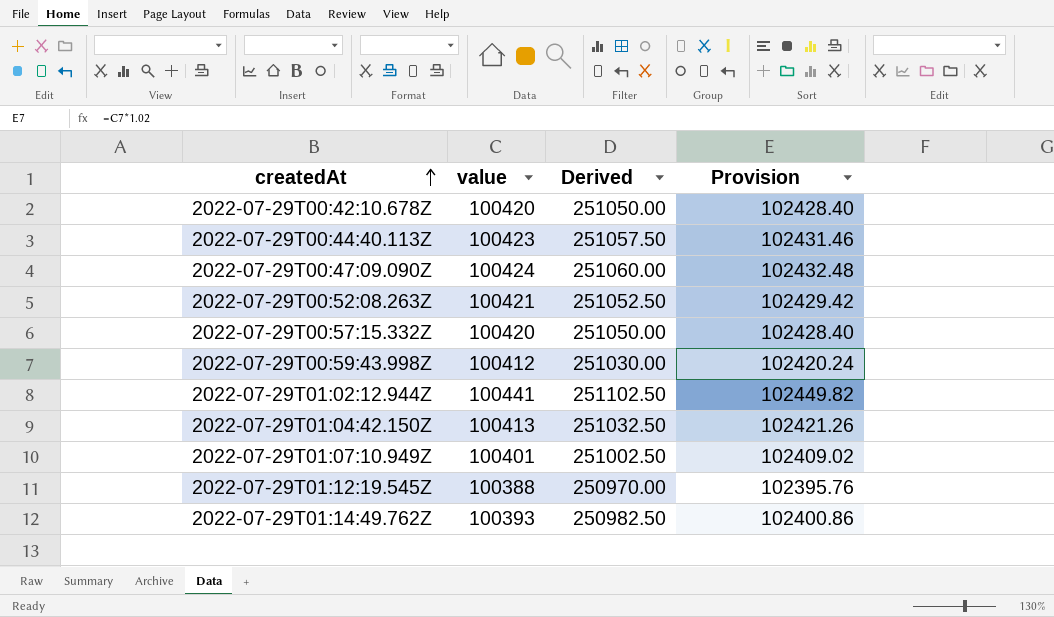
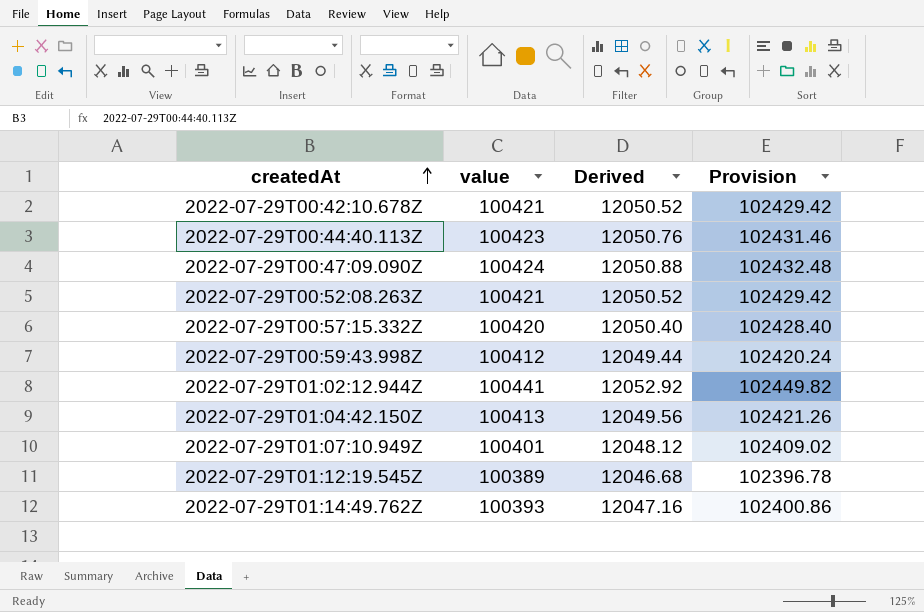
column Derived | formula: [value] * 2.5 -> [value] * 0.12
2022-07-29T00:42:10.678Z | value: 100420 -> 100421
2022-07-29T00:42:10.678Z | Provision: 102428.40 -> 102429.42
2022-07-29T01:12:19.545Z | value: 100388 -> 100389
2022-07-29T01:12:19.545Z | Provision: 102395.76 -> 102396.78

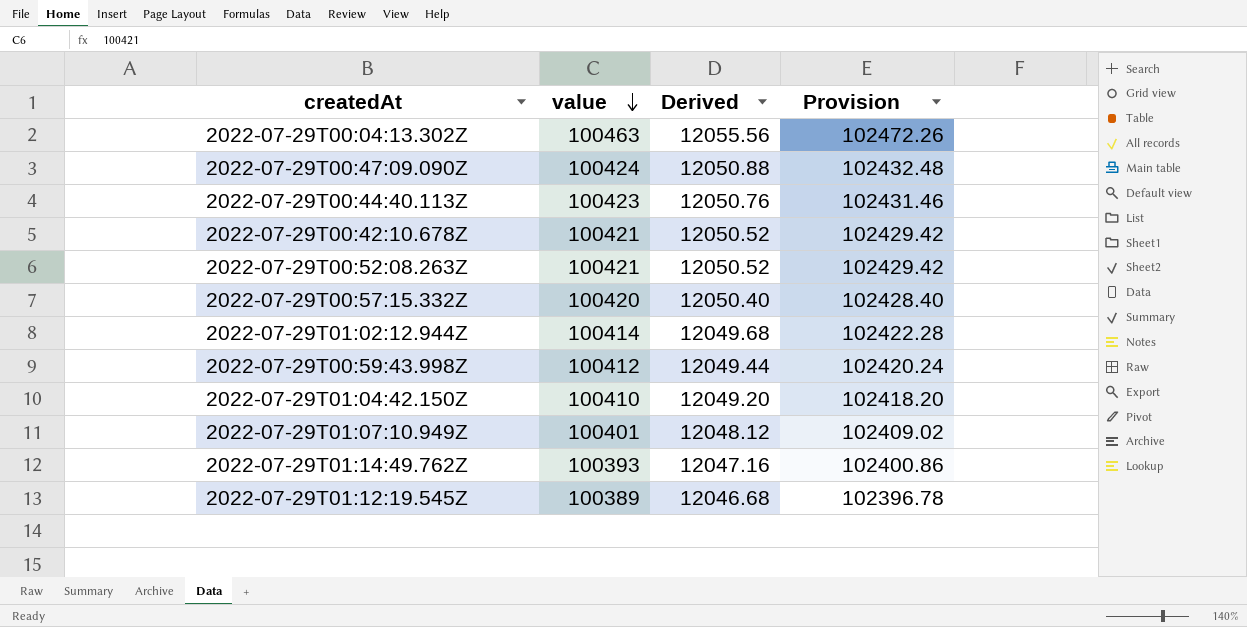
row order: createdAt ascending -> value descending
row 2022-07-29T00:04:13.302Z: none -> 100463 | 12055.56 | 102472.26
2022-07-29T01:02:12.944Z | value: 100441 -> 100414
2022-07-29T01:02:12.944Z | Derived: 12052.92 -> 12049.68
2022-07-29T01:02:12.944Z | Provision: 102449.82 -> 102422.28
2022-07-29T01:04:42.150Z | value: 100413 -> 100410
2022-07-29T01:04:42.150Z | Derived: 12049.56 -> 12049.20
2022-07-29T01:04:42.150Z | Provision: 102421.26 -> 102418.20

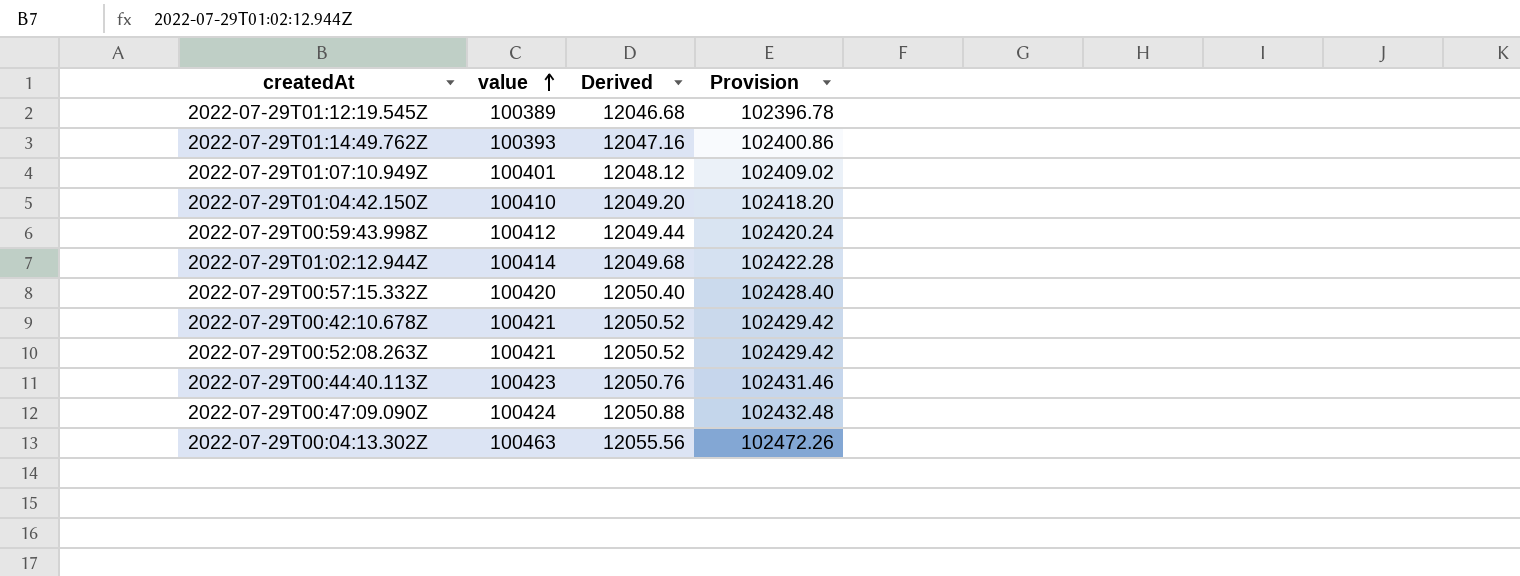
row order: value descending -> value ascending

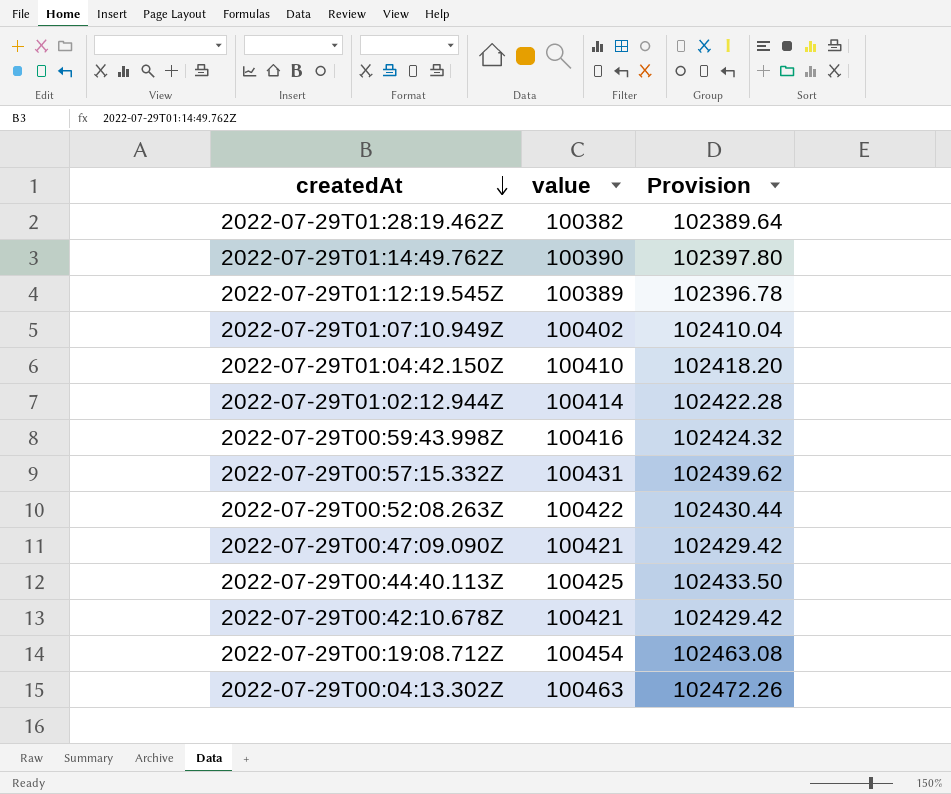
row order: value ascending -> createdAt descending
column Derived | formula: [value] * 0.12 -> none
row 2022-07-29T01:28:19.462Z: none -> 100382 | 102389.64
2022-07-29T01:14:49.762Z | value: 100393 -> 100390
2022-07-29T01:14:49.762Z | Provision: 102400.86 -> 102397.80
2022-07-29T01:07:10.949Z | value: 100401 -> 100402
2022-07-29T01:07:10.949Z | Provision: 102409.02 -> 102410.04
2022-07-29T00:59:43.998Z | value: 100412 -> 100416
2022-07-29T00:59:43.998Z | Provision: 102420.24 -> 102424.32
2022-07-29T00:57:15.332Z | value: 100420 -> 100431
2022-07-29T00:57:15.332Z | Provision: 102428.40 -> 102439.62
2022-07-29T00:52:08.263Z | value: 100421 -> 100422
2022-07-29T00:52:08.263Z | Provision: 102429.42 -> 102430.44
2022-07-29T00:47:09.090Z | value: 100424 -> 100421
2022-07-29T00:47:09.090Z | Provision: 102432.48 -> 102429.42
2022-07-29T00:44:40.113Z | value: 100423 -> 100425
2022-07-29T00:44:40.113Z | Provision: 102431.46 -> 102433.50
row 2022-07-29T00:19:08.712Z: none -> 100454 | 102463.08

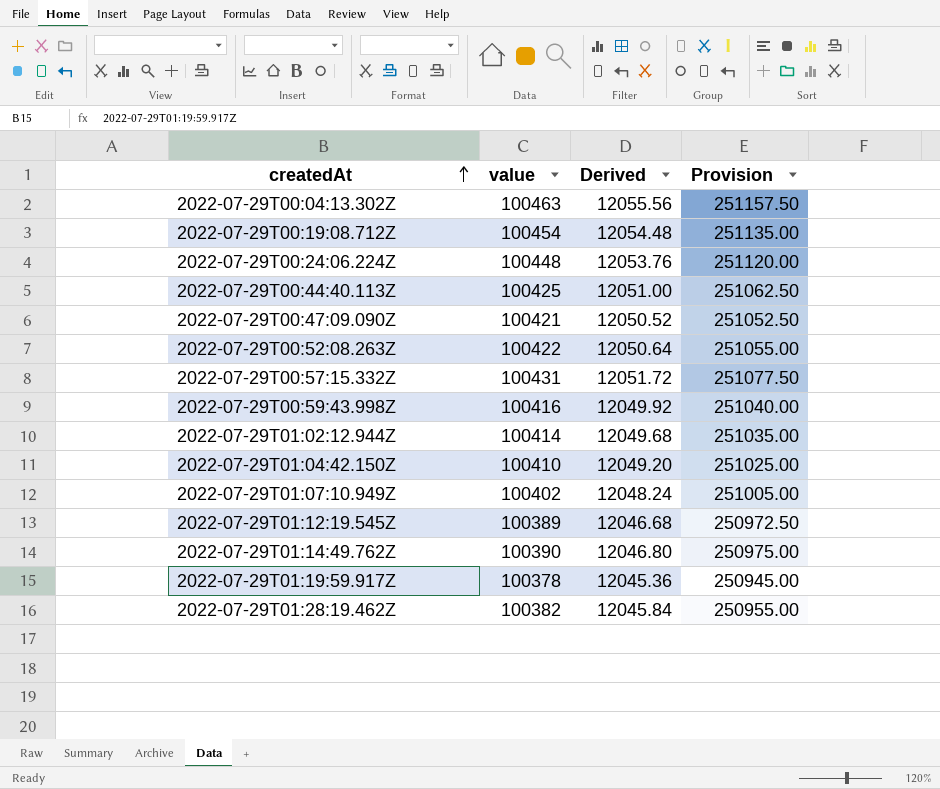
row order: createdAt descending -> createdAt ascending
column Derived | formula: none -> [value] * 0.12
column Provision | formula: [value] * 1.02 -> [value] * 2.5
row 2022-07-29T00:42:10.678Z: 100421 | 102429.42 -> none
row 2022-07-29T00:24:06.224Z: none -> 100448 | 12053.76 | 251120.00
row 2022-07-29T01:19:59.917Z: none -> 100378 | 12045.36 | 250945.00

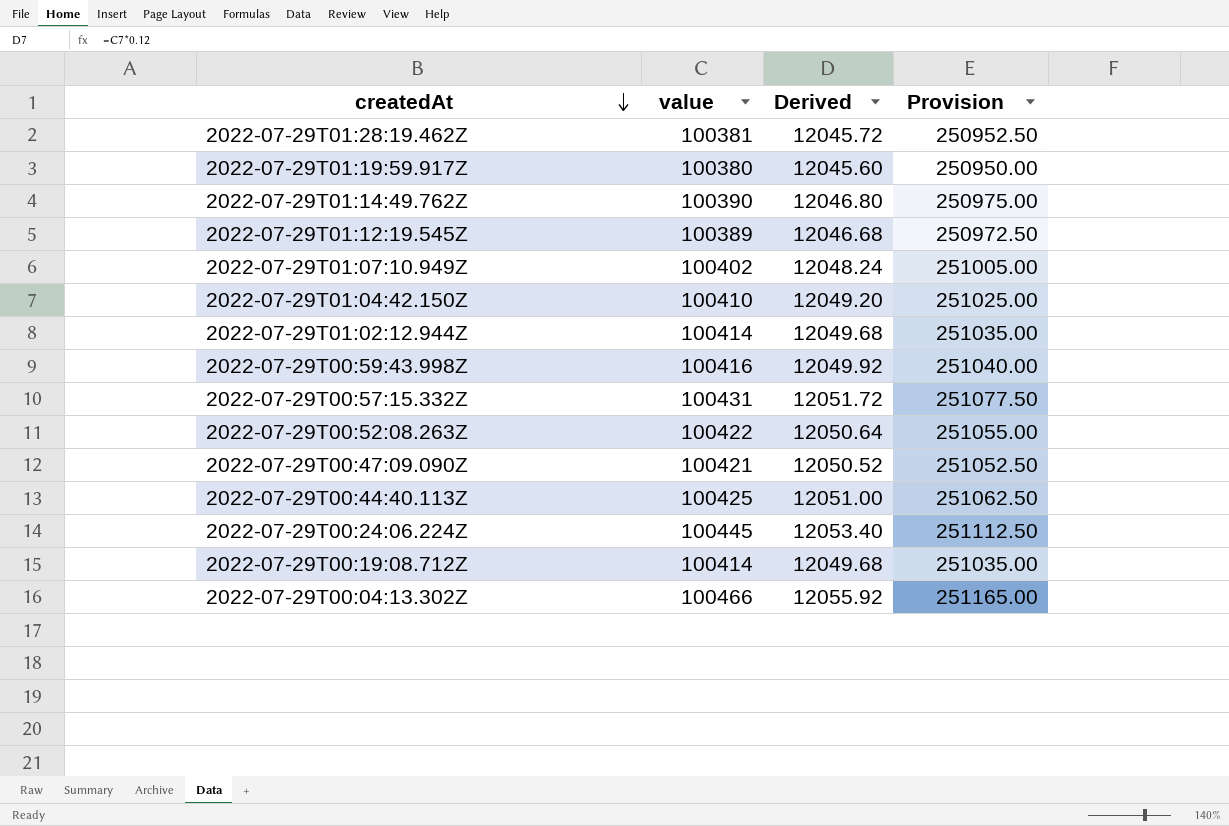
row order: createdAt ascending -> createdAt descending
2022-07-29T01:28:19.462Z | value: 100382 -> 100381
2022-07-29T01:28:19.462Z | Derived: 12045.84 -> 12045.72
2022-07-29T01:28:19.462Z | Provision: 250955.00 -> 250952.50
2022-07-29T01:19:59.917Z | value: 100378 -> 100380
2022-07-29T01:19:59.917Z | Derived: 12045.36 -> 12045.60
2022-07-29T01:19:59.917Z | Provision: 250945.00 -> 250950.00
2022-07-29T00:24:06.224Z | value: 100448 -> 100445
2022-07-29T00:24:06.224Z | Derived: 12053.76 -> 12053.40
2022-07-29T00:24:06.224Z | Provision: 251120.00 -> 251112.50
2022-07-29T00:19:08.712Z | value: 100454 -> 100414
2022-07-29T00:19:08.712Z | Derived: 12054.48 -> 12049.68
2022-07-29T00:19:08.712Z | Provision: 251135.00 -> 251035.00
2022-07-29T00:04:13.302Z | value: 100463 -> 100466
2022-07-29T00:04:13.302Z | Derived: 12055.56 -> 12055.92
2022-07-29T00:04:13.302Z | Provision: 251157.50 -> 251165.00

